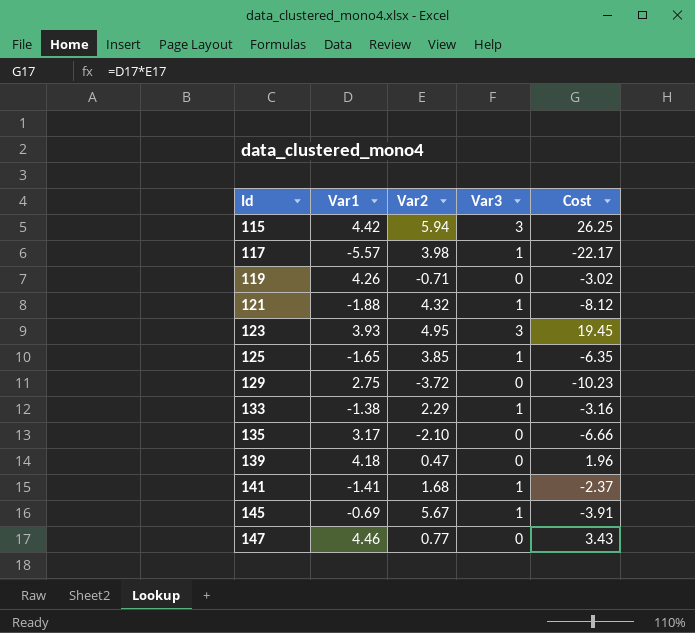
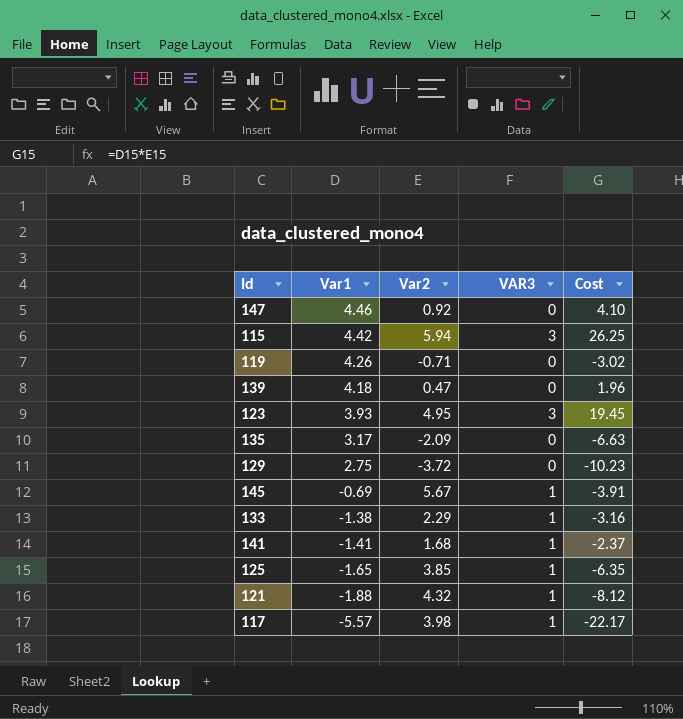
row order: Id ascending -> Var1 descending
column name: Var3 -> VAR3
147 | Var2: 0.77 -> 0.92
147 | Cost: 3.43 -> 4.10
135 | Var2: -2.10 -> -2.09
135 | Cost: -6.66 -> -6.63

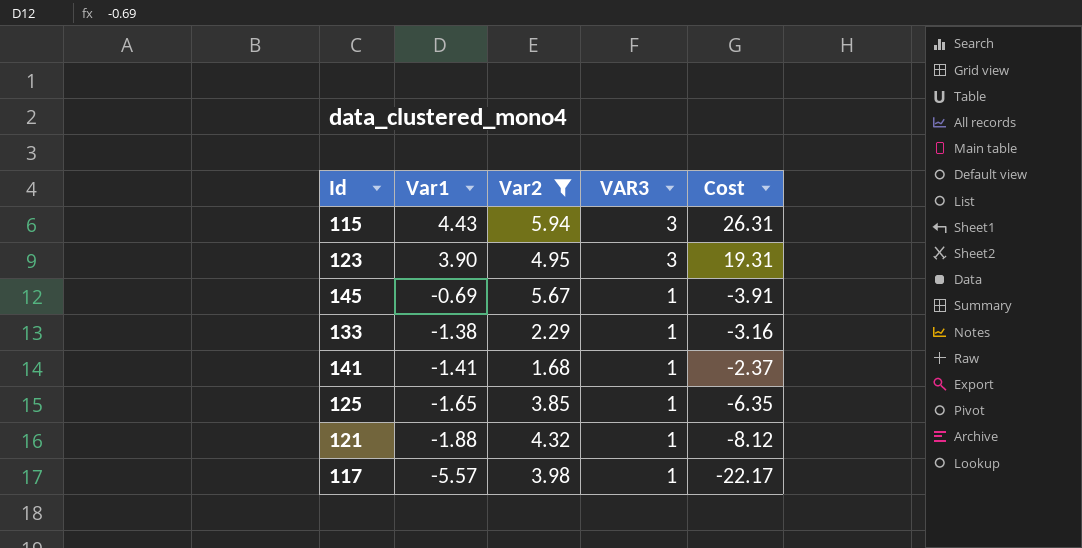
filter: none -> Var2 >= 1.68
115 | Var1: 4.42 -> 4.43
115 | Cost: 26.25 -> 26.31
123 | Var1: 3.93 -> 3.90
123 | Cost: 19.45 -> 19.31

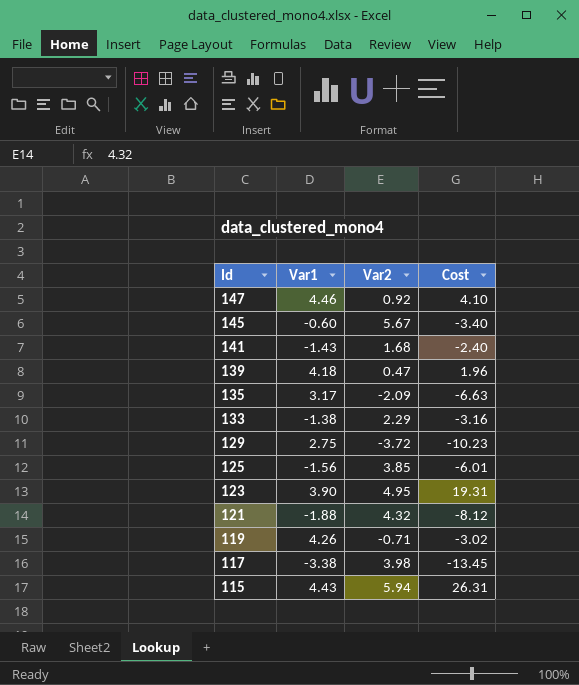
filter: Var2 >= 1.68 -> none
row order: Var1 descending -> Id descending
column VAR3 | position: 4 -> none
145 | Var1: -0.69 -> -0.60
145 | Cost: -3.91 -> -3.40
141 | Var1: -1.41 -> -1.43
141 | Cost: -2.37 -> -2.40
125 | Var1: -1.65 -> -1.56
125 | Cost: -6.35 -> -6.01
117 | Var1: -5.57 -> -3.38
117 | Cost: -22.17 -> -13.45

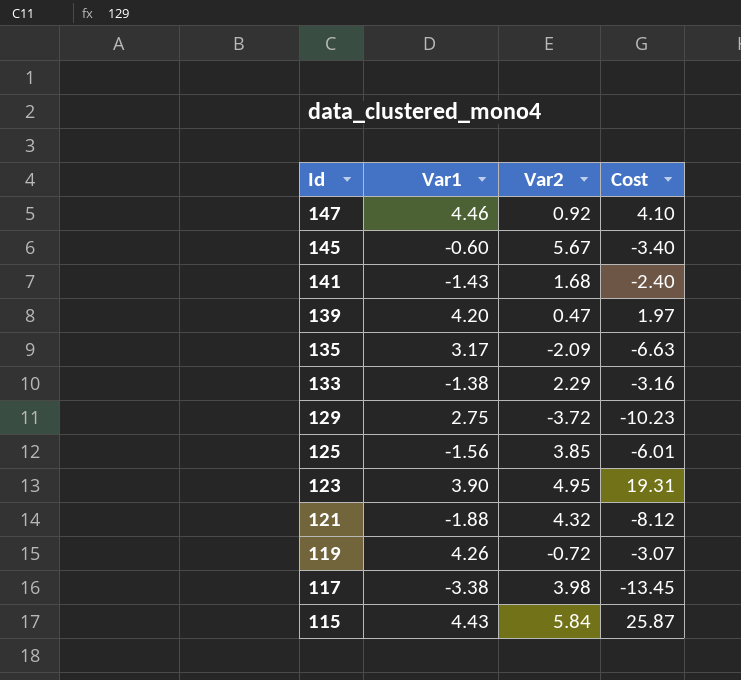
139 | Var1: 4.18 -> 4.20
139 | Cost: 1.96 -> 1.97
119 | Var2: -0.71 -> -0.72
119 | Cost: -3.02 -> -3.07
115 | Var2: 5.94 -> 5.84
115 | Cost: 26.31 -> 25.87

